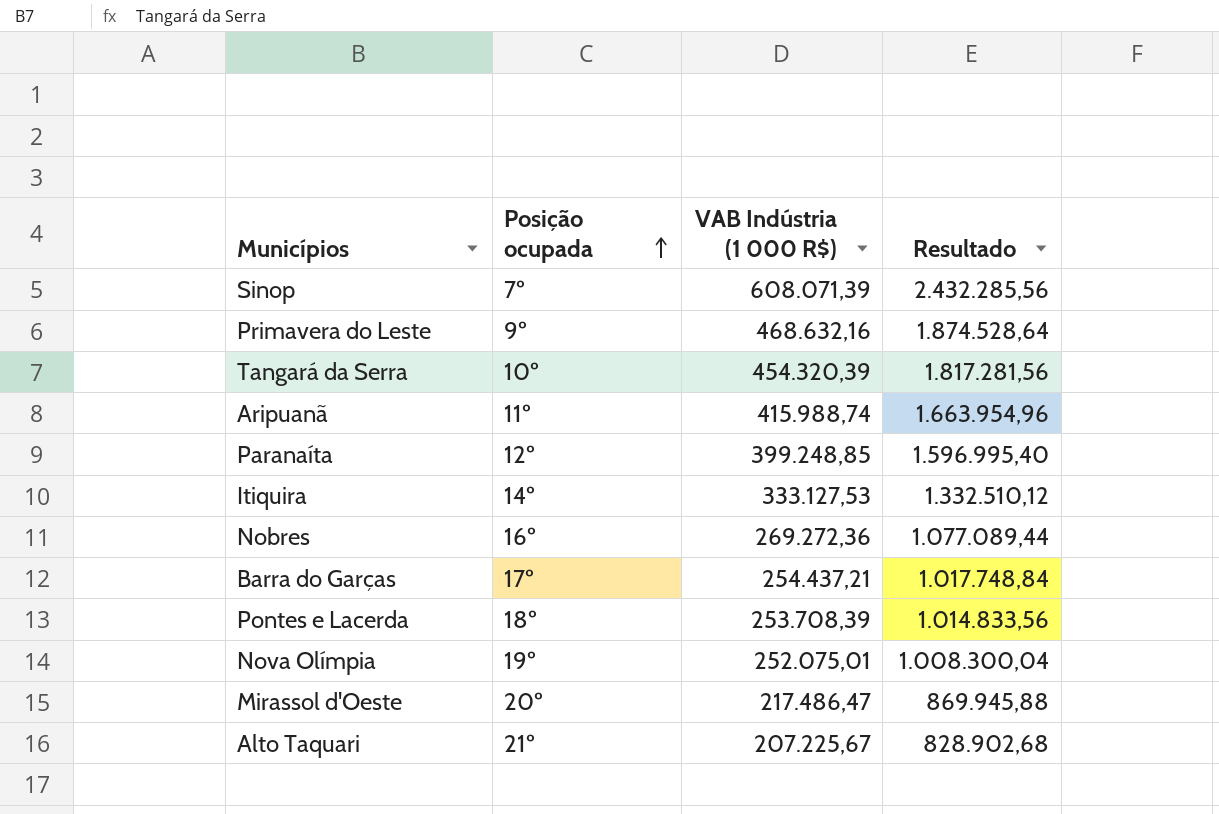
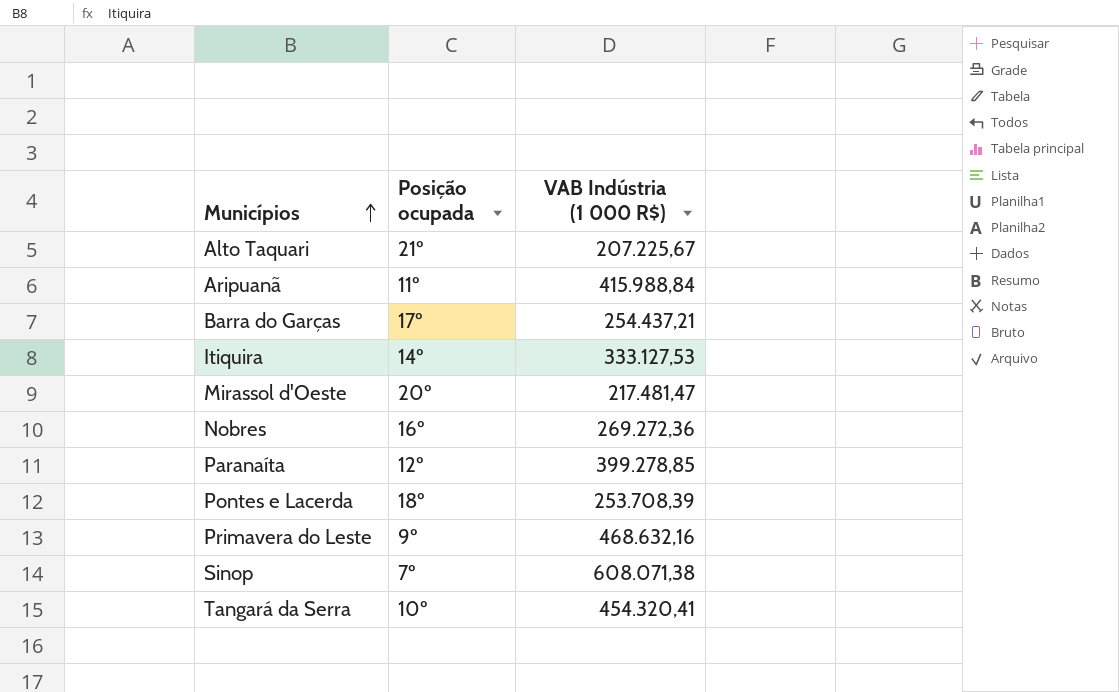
row order: Posição ocupada ascending -> Municípios ascending
column Resultado | formula: [VAB Indústria (1 000 R$)] * 4 -> none
row Nova Olímpia: 19º | 252.075,01 | 1.008.300,04 -> none
Aripuanã | VAB Indústria (1 000 R$): 415.988,74 -> 415.988,84
Mirassol d'Oeste | VAB Indústria (1 000 R$): 217.486,47 -> 217.481,47
Paranaíta | VAB Indústria (1 000 R$): 399.248,85 -> 399.278,85
Sinop | VAB Indústria (1 000 R$): 608.071,39 -> 608.071,38
Tangará da Serra | VAB Indústria (1 000 R$): 454.320,39 -> 454.320,41

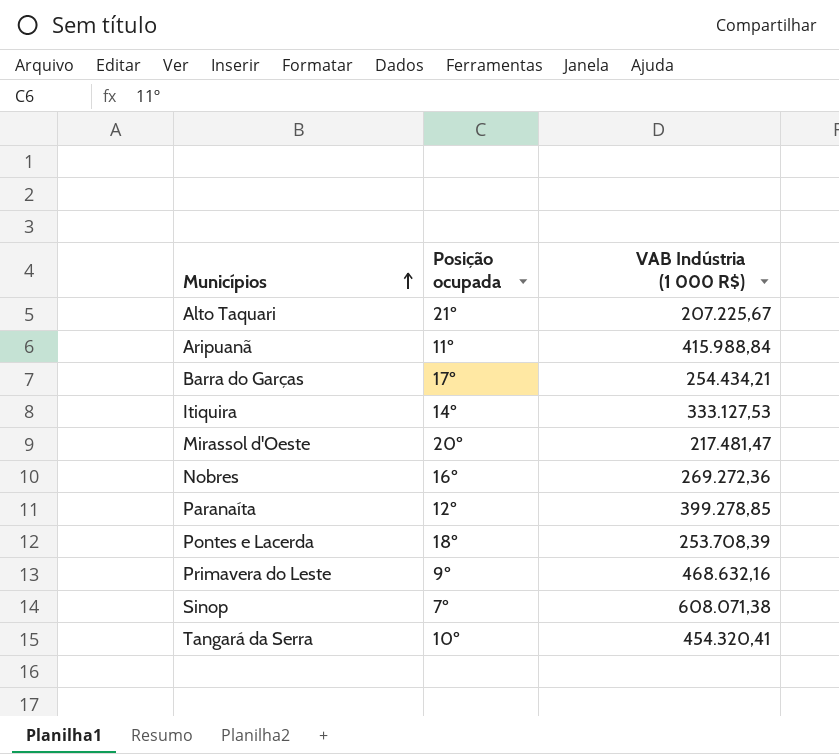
Barra do Garças | VAB Indústria (1 000 R$): 254.437,21 -> 254.434,21

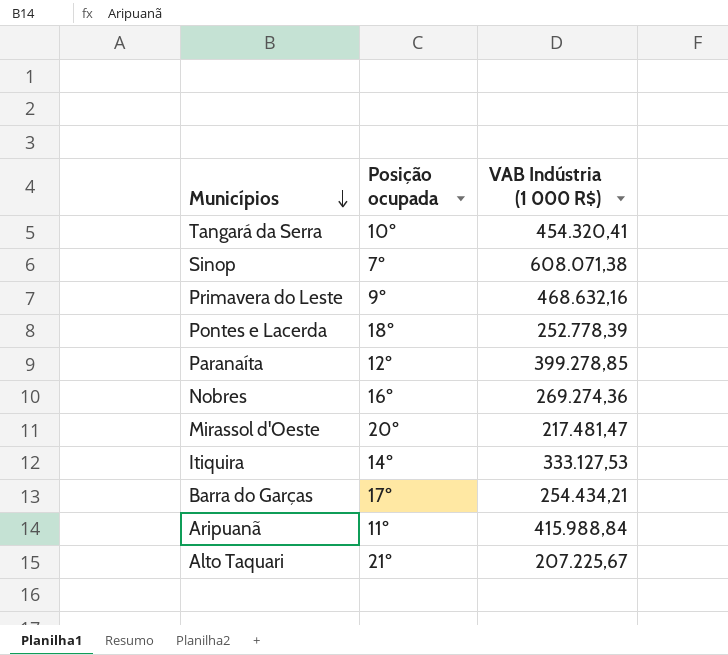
row order: Municípios ascending -> Municípios descending
Pontes e Lacerda | VAB Indústria (1 000 R$): 253.708,39 -> 252.778,39
Nobres | VAB Indústria (1 000 R$): 269.272,36 -> 269.274,36

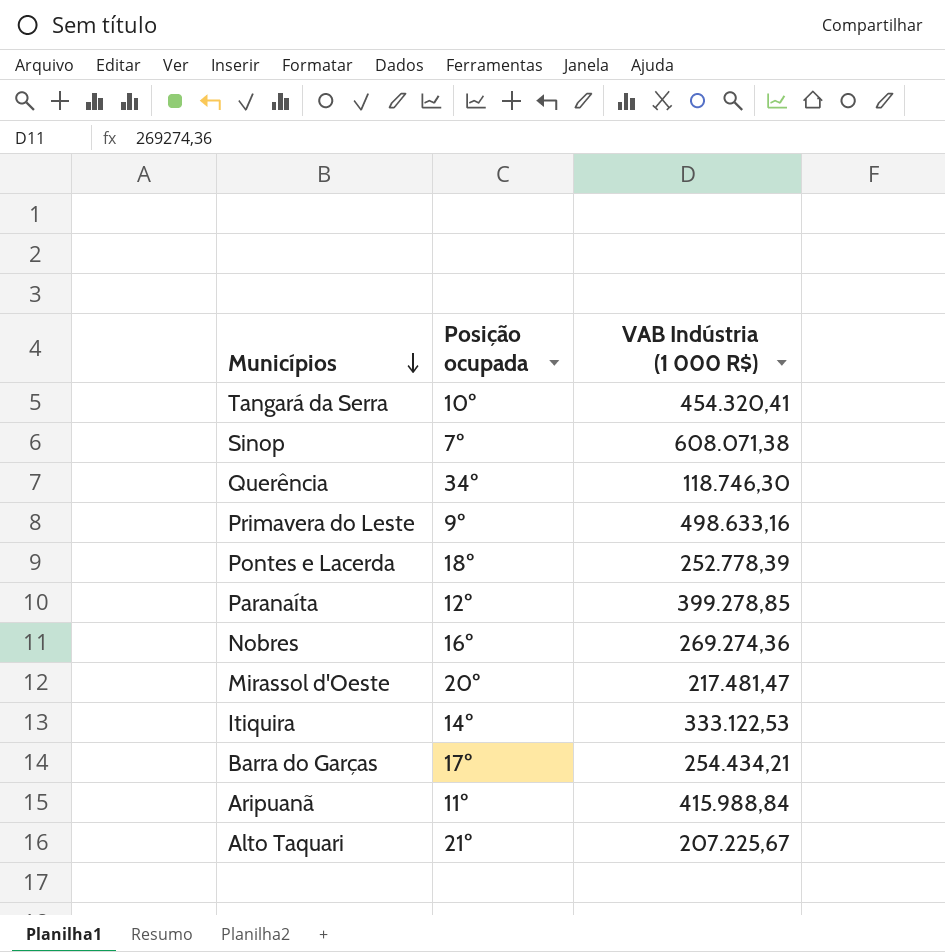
row Querência: none -> 34º | 118.746,30
Primavera do Leste | VAB Indústria (1 000 R$): 468.632,16 -> 498.633,16
Itiquira | VAB Indústria (1 000 R$): 333.127,53 -> 333.122,53

